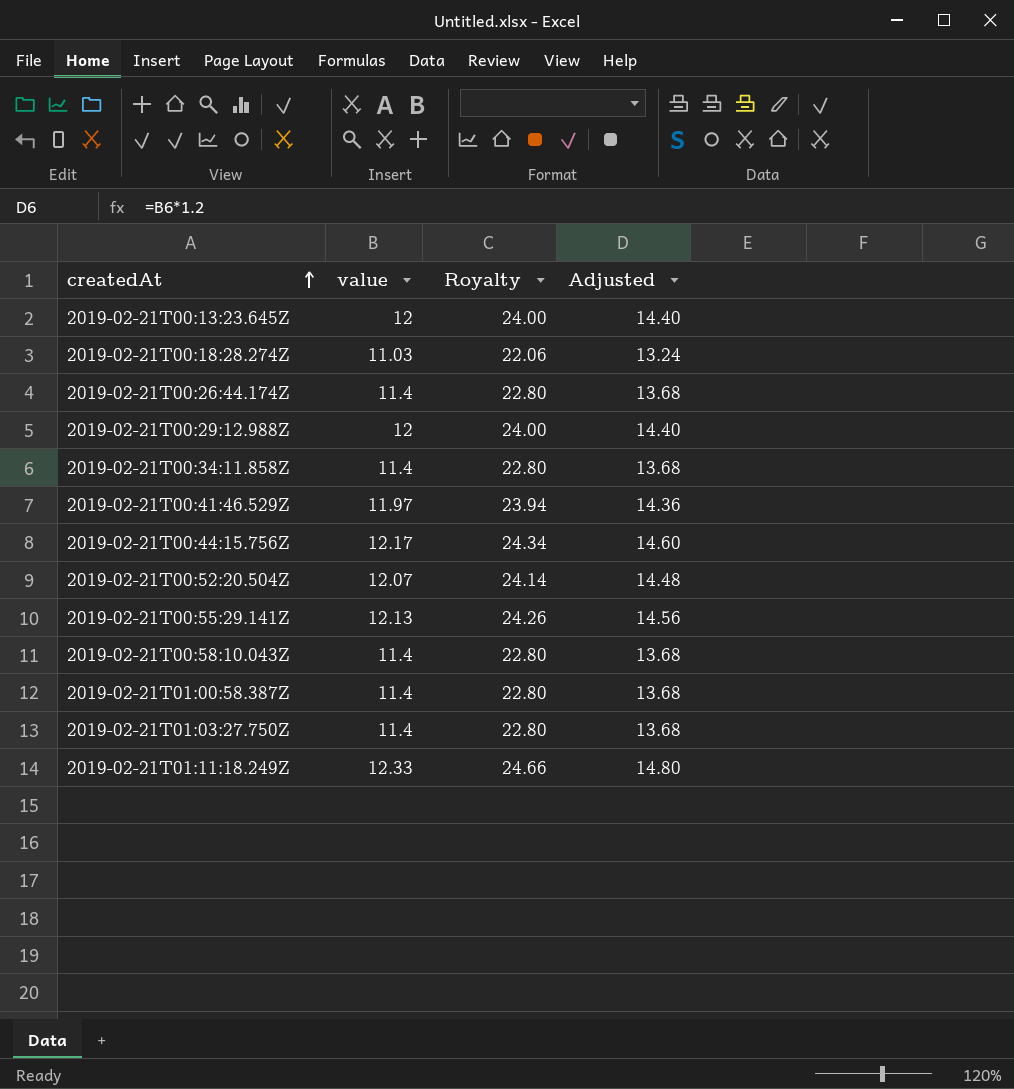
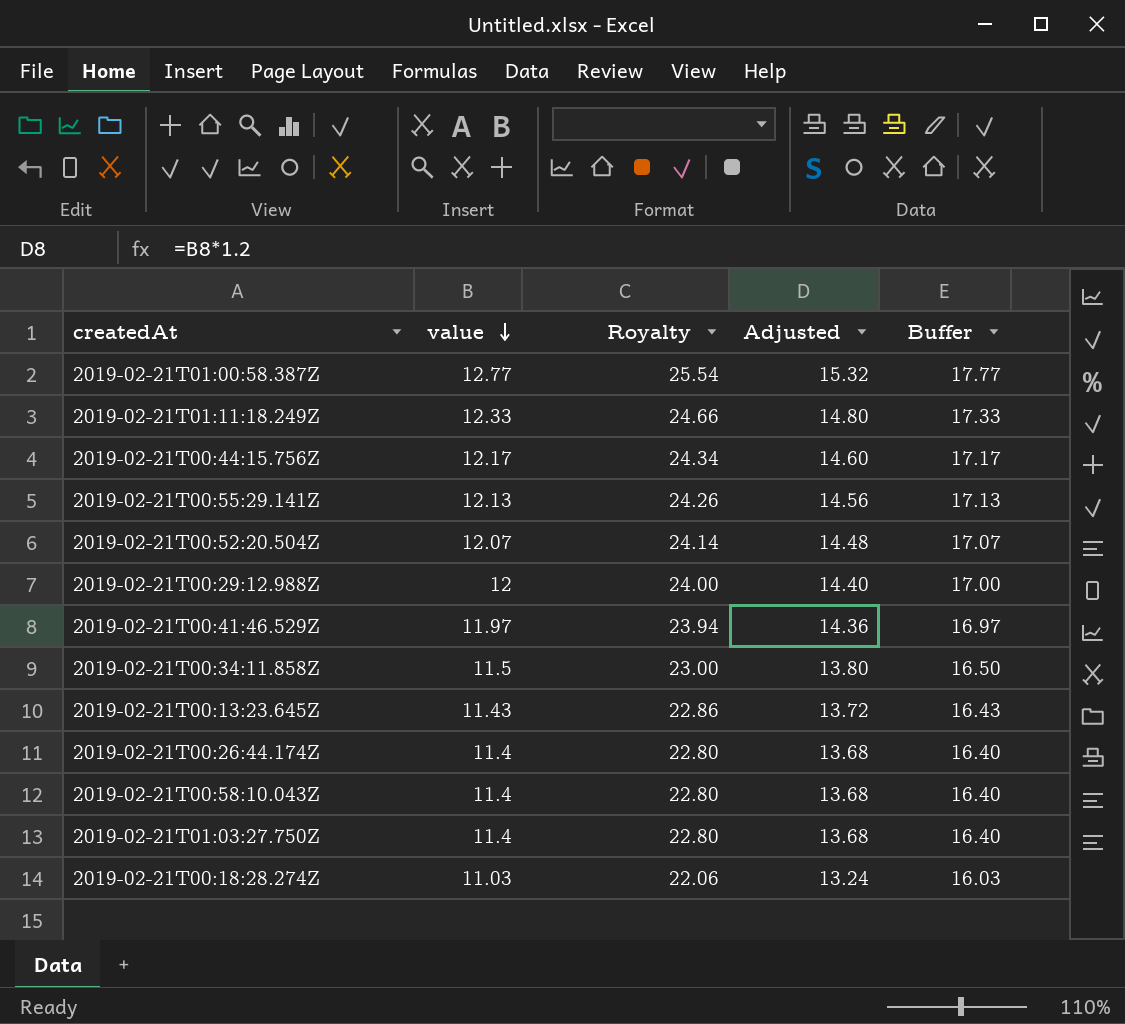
row order: createdAt ascending -> value descending
column Buffer | formula: none -> [value] + 5
2019-02-21T01:00:58.387Z | value: 11.4 -> 12.77
2019-02-21T01:00:58.387Z | Royalty: 22.80 -> 25.54
2019-02-21T01:00:58.387Z | Adjusted: 13.68 -> 15.32
2019-02-21T00:34:11.858Z | value: 11.4 -> 11.5
2019-02-21T00:34:11.858Z | Royalty: 22.80 -> 23.00
2019-02-21T00:34:11.858Z | Adjusted: 13.68 -> 13.80
2019-02-21T00:13:23.645Z | value: 12 -> 11.43
2019-02-21T00:13:23.645Z | Royalty: 24.00 -> 22.86
2019-02-21T00:13:23.645Z | Adjusted: 14.40 -> 13.72

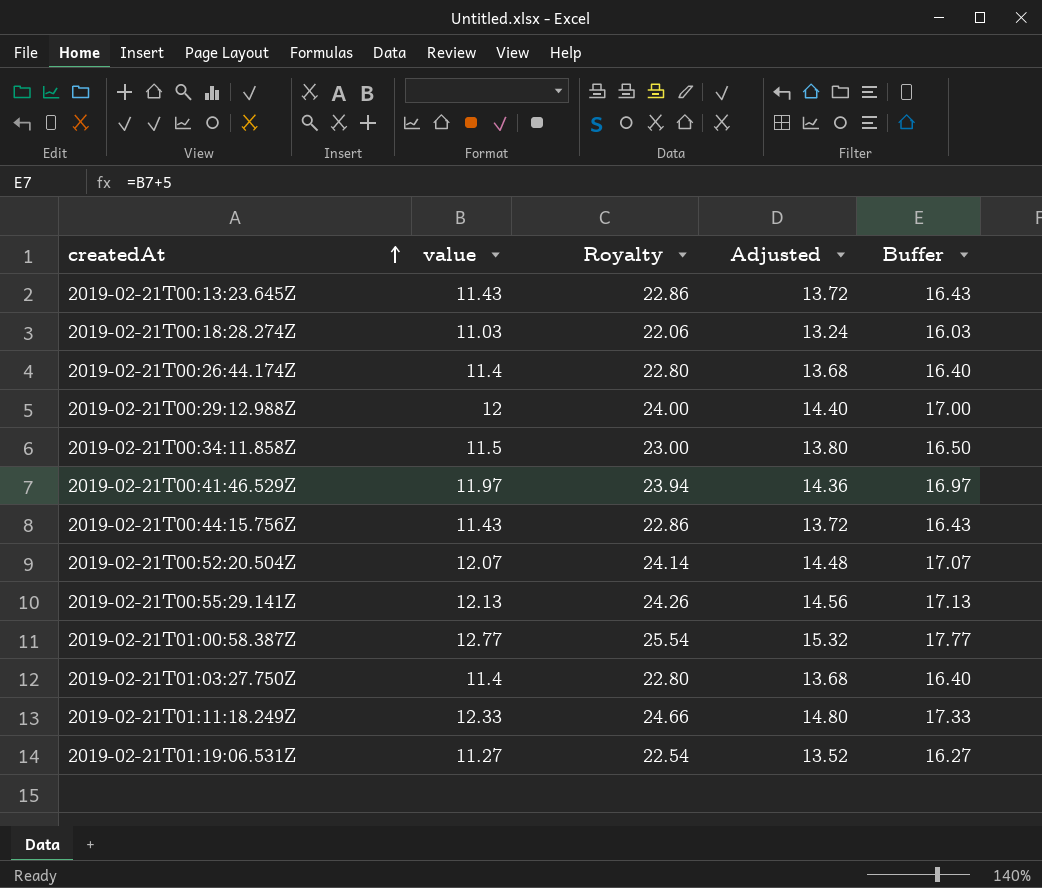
row order: value descending -> createdAt ascending
row 2019-02-21T00:58:10.043Z: 11.4 | 22.80 | 13.68 | 16.40 -> none
2019-02-21T00:44:15.756Z | value: 12.17 -> 11.43
2019-02-21T00:44:15.756Z | Royalty: 24.34 -> 22.86
2019-02-21T00:44:15.756Z | Adjusted: 14.60 -> 13.72
2019-02-21T00:44:15.756Z | Buffer: 17.17 -> 16.43
row 2019-02-21T01:19:06.531Z: none -> 11.27 | 22.54 | 13.52 | 16.27

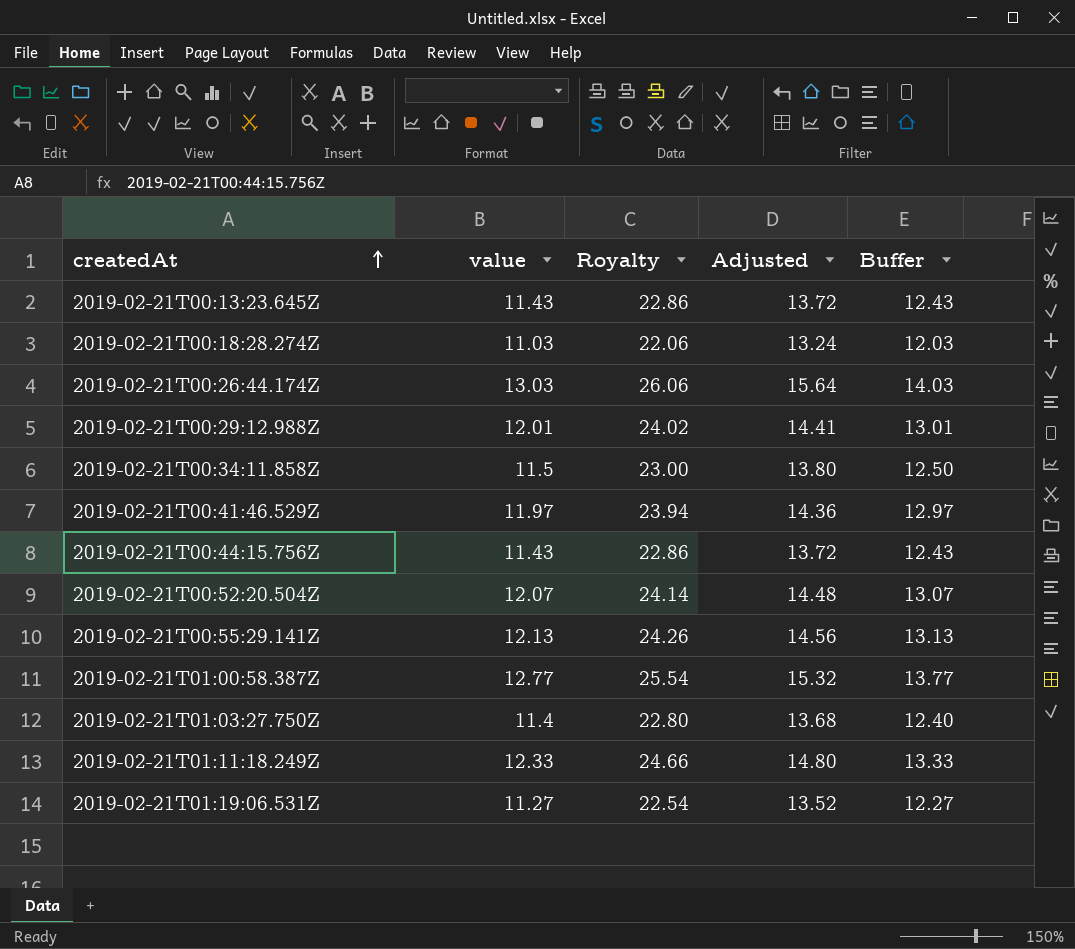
column Buffer | formula: [value] + 5 -> [value] + 1
2019-02-21T00:26:44.174Z | value: 11.4 -> 13.03
2019-02-21T00:26:44.174Z | Royalty: 22.80 -> 26.06
2019-02-21T00:26:44.174Z | Adjusted: 13.68 -> 15.64
2019-02-21T00:29:12.988Z | value: 12 -> 12.01
2019-02-21T00:29:12.988Z | Royalty: 24.00 -> 24.02
2019-02-21T00:29:12.988Z | Adjusted: 14.40 -> 14.41

